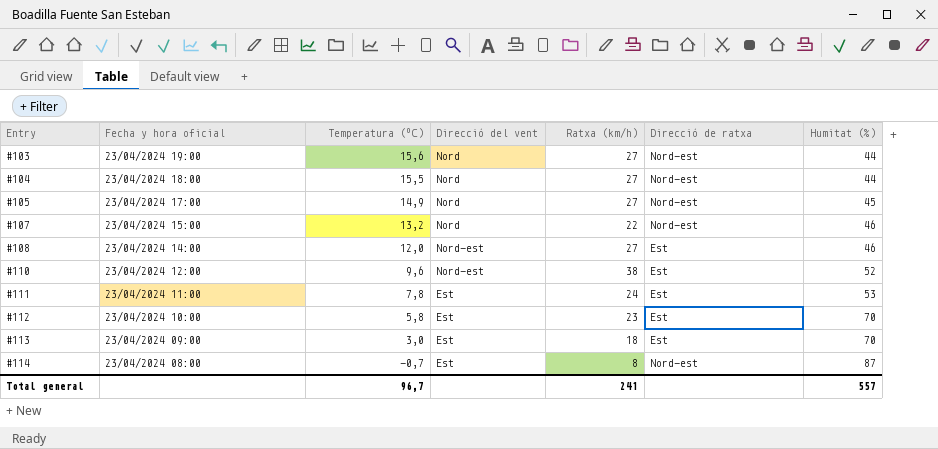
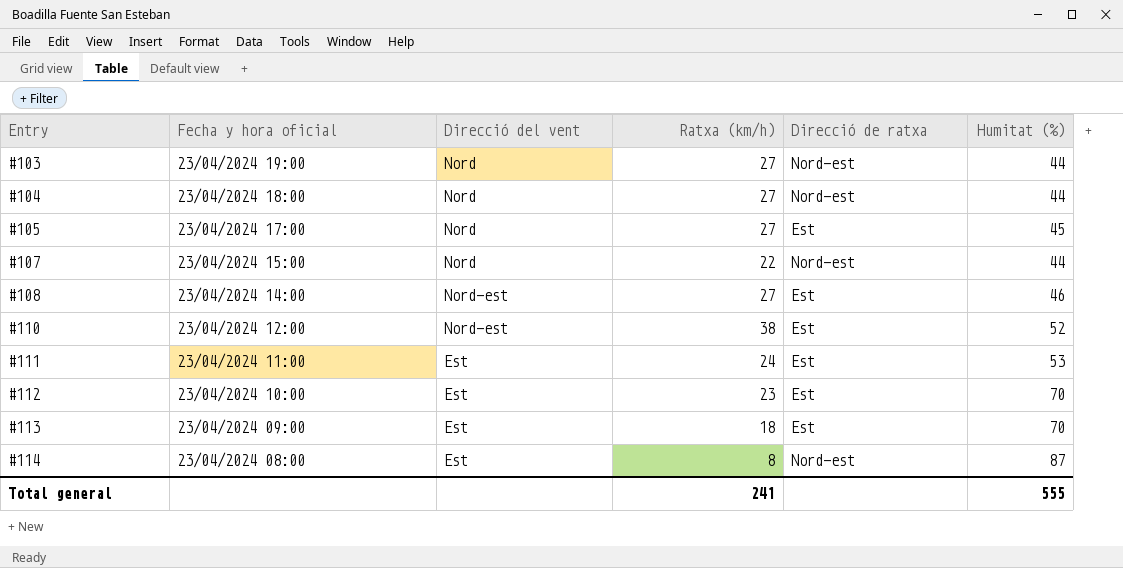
column Temperatura (ºC) | position: 3 -> none
#105 | Direcció de ratxa: Nord-est -> Est
#107 | Humitat (%): 46 -> 44
Total general | Humitat (%): 557 -> 555

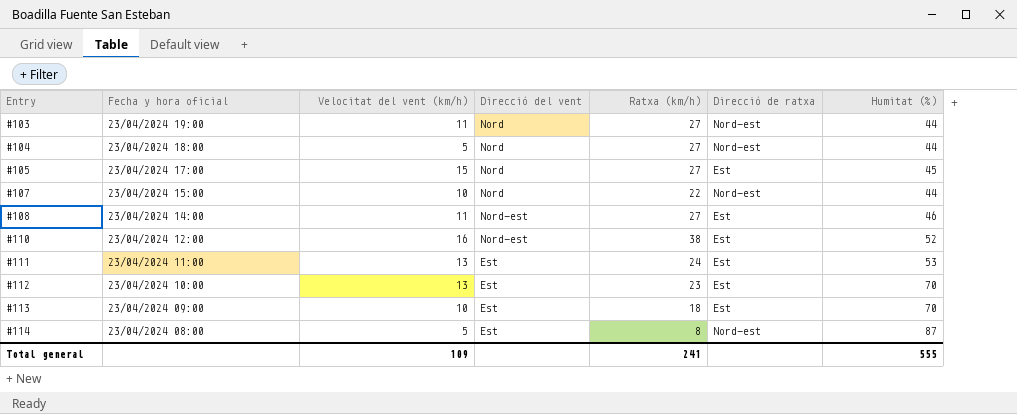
column Velocitat del vent (km/h) | position: none -> 3

